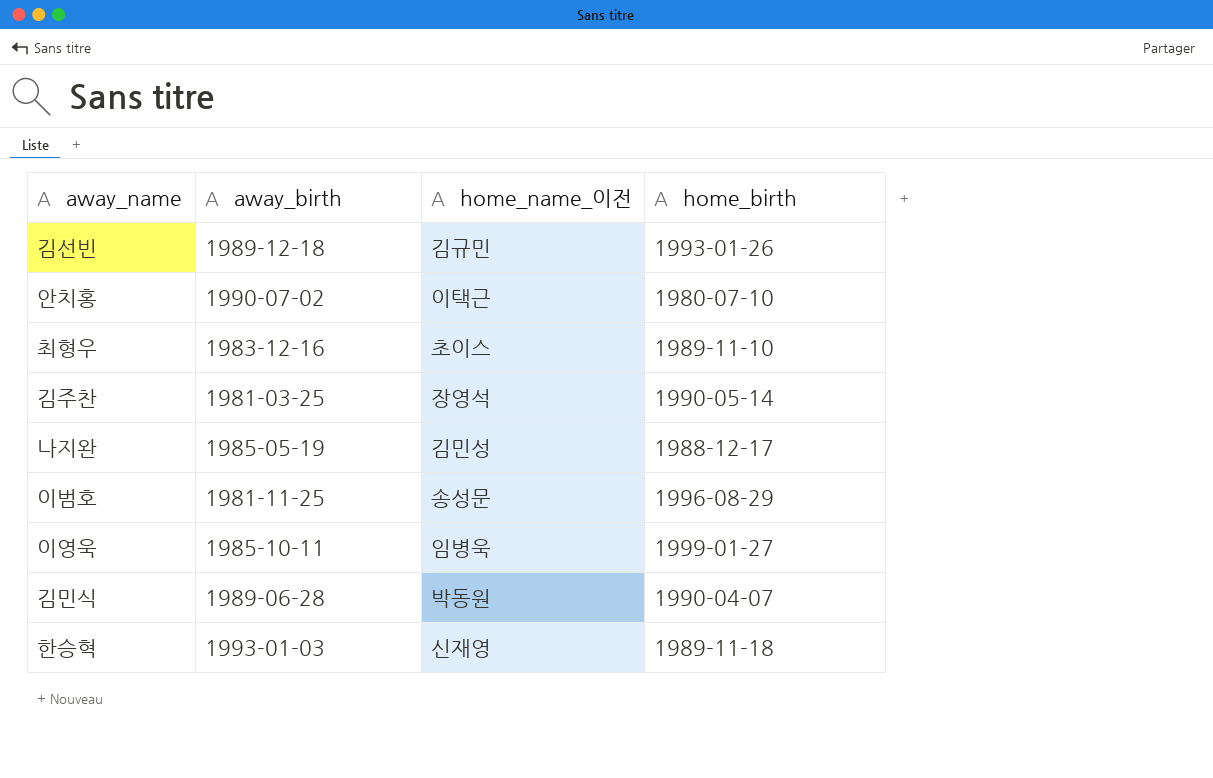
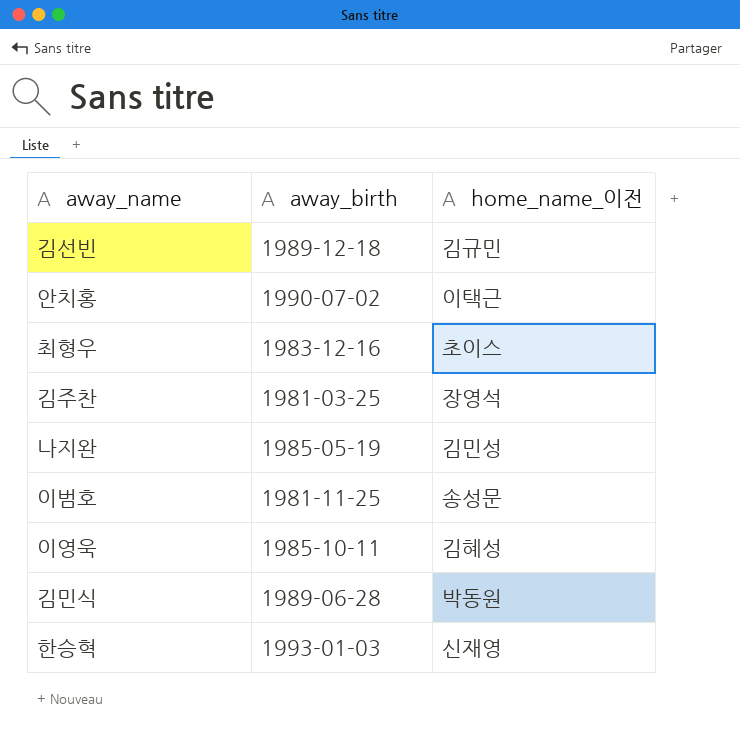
column home_birth | position: 4 -> none
이영욱 | home_name_이전: 임병욱 -> 김혜성

